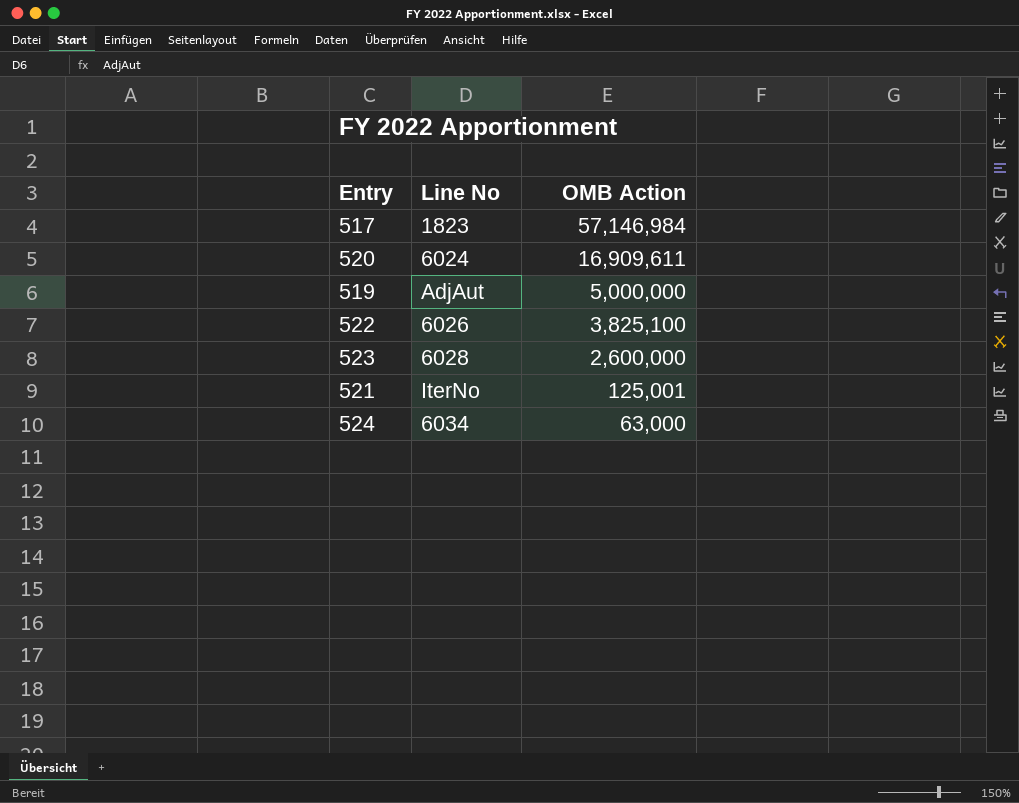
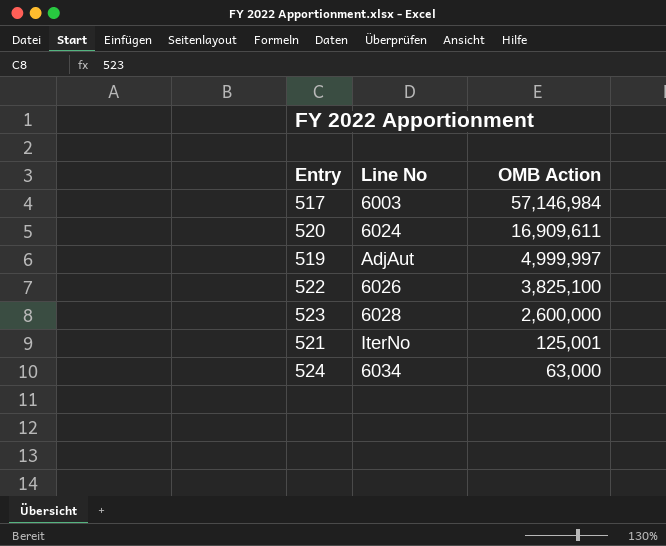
517 | Line No: 1823 -> 6003
519 | OMB Action: 5,000,000 -> 4,999,997

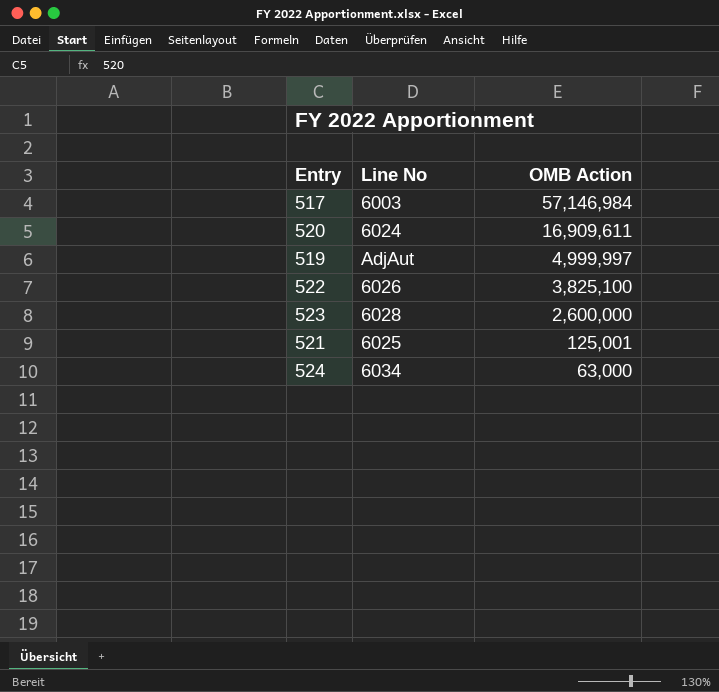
521 | Line No: IterNo -> 6025

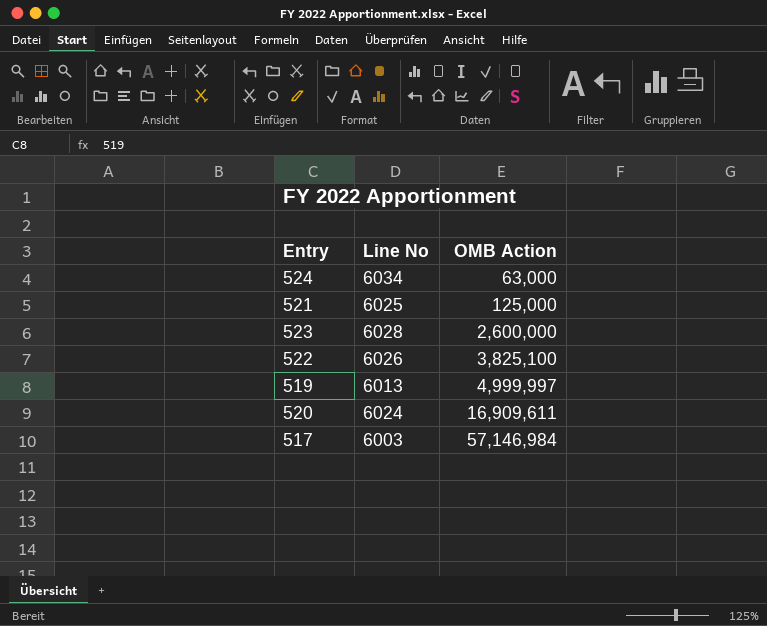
row order: OMB Action descending -> OMB Action ascending
521 | OMB Action: 125,001 -> 125,000
519 | Line No: AdjAut -> 6013

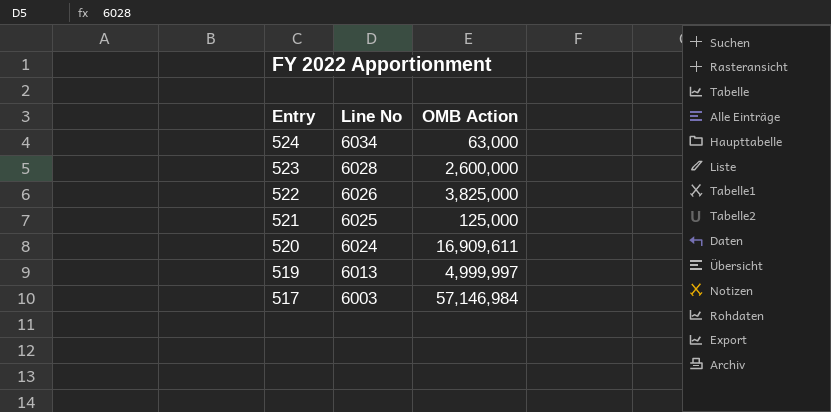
row order: OMB Action ascending -> Entry descending
522 | OMB Action: 3,825,100 -> 3,825,000

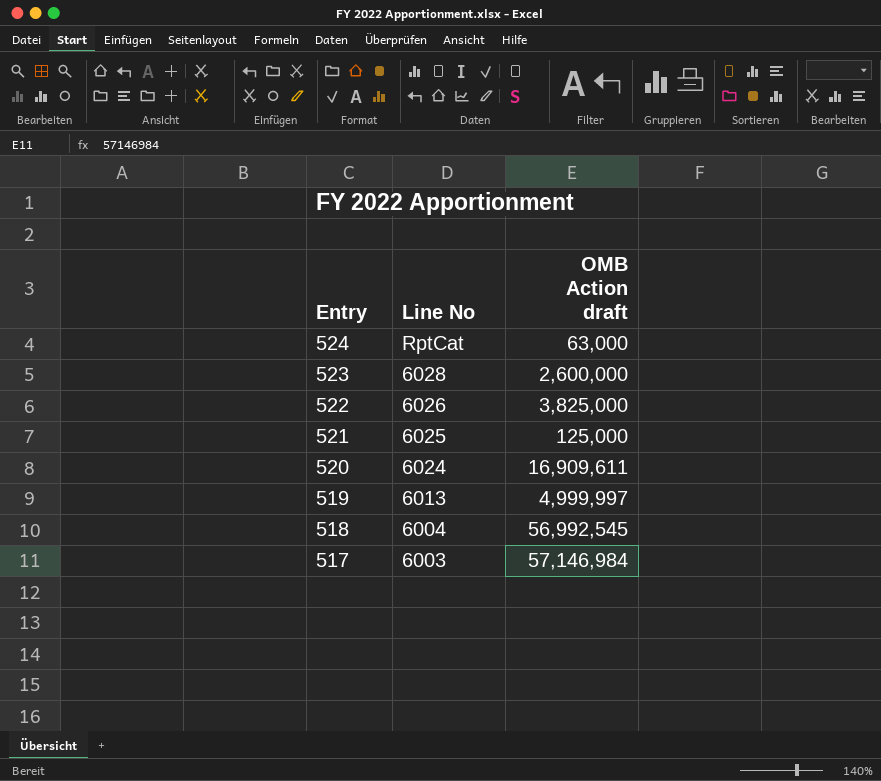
column name: OMB Action -> OMB Action draft
524 | Line No: 6034 -> RptCat
row 518: none -> 6004 | 56,992,545

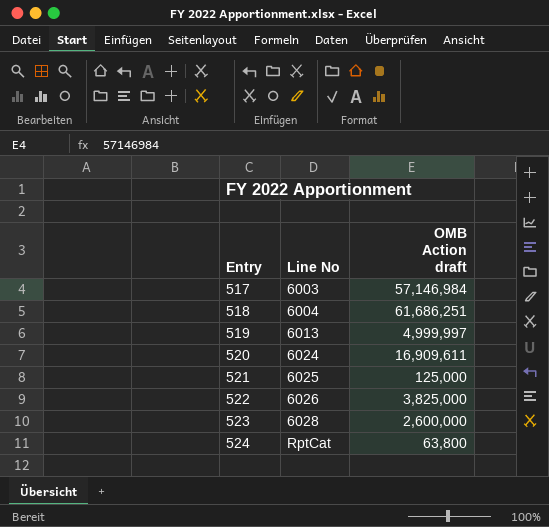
row order: Entry descending -> Entry ascending
518 | OMB Action draft: 56,992,545 -> 61,686,251
524 | OMB Action draft: 63,000 -> 63,800

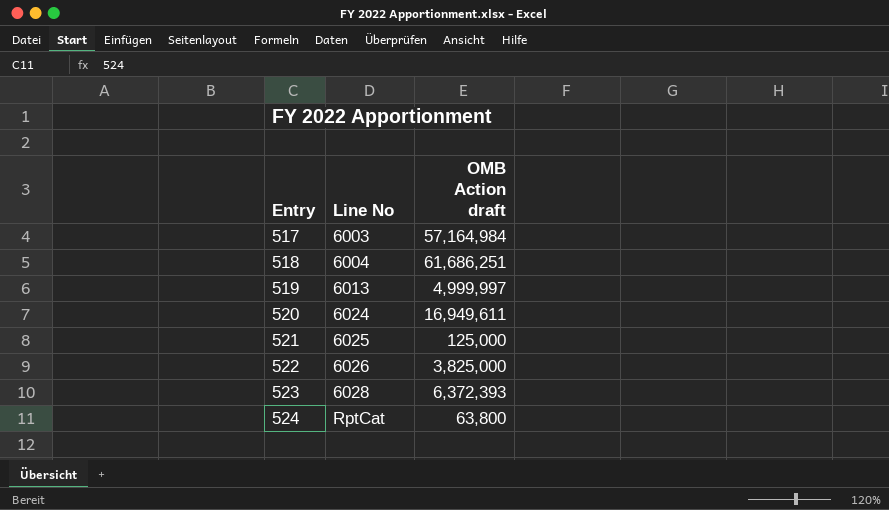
517 | OMB Action draft: 57,146,984 -> 57,164,984
520 | OMB Action draft: 16,909,611 -> 16,949,611
523 | OMB Action draft: 2,600,000 -> 6,372,393

